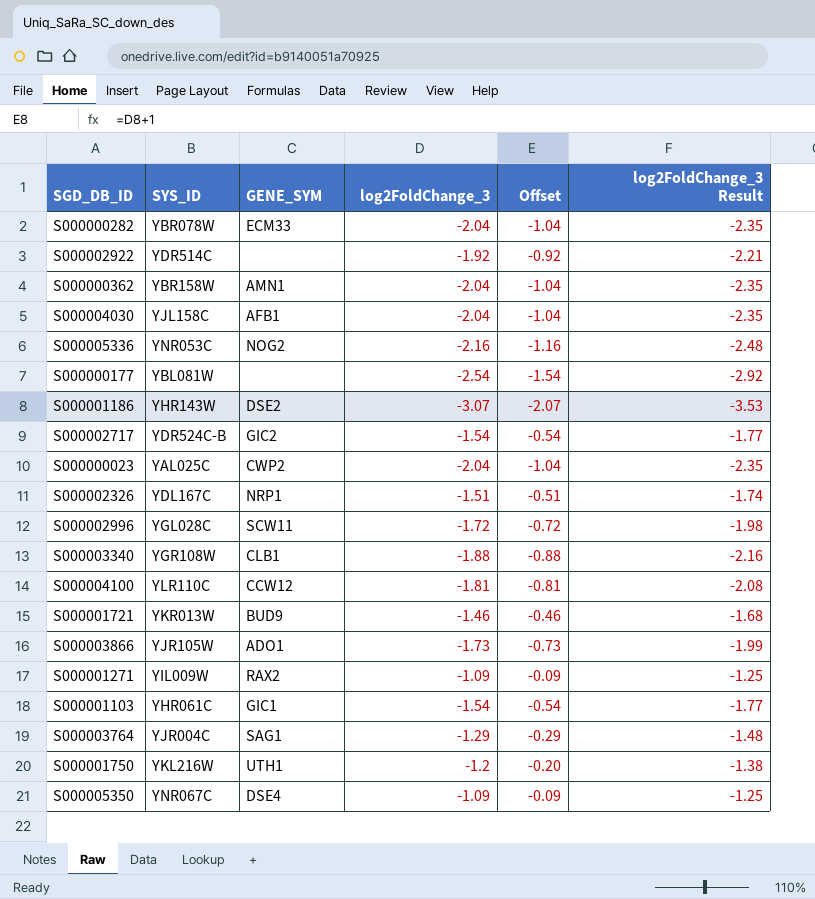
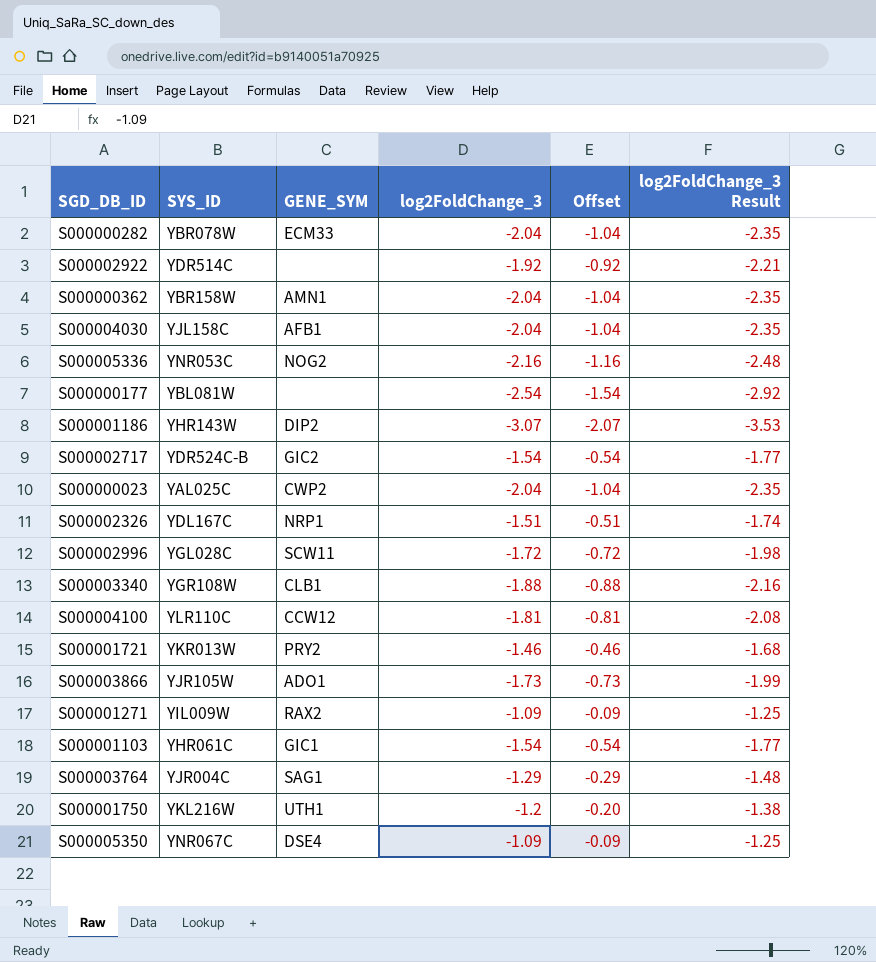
S000001186 | GENE_SYM: DSE2 -> DIP2
S000001721 | GENE_SYM: BUD9 -> PRY2

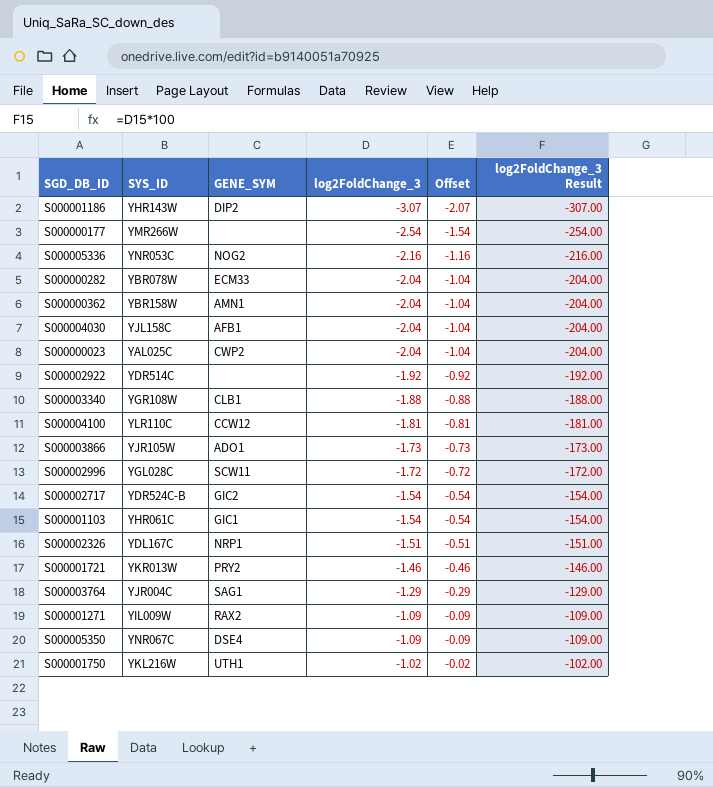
row order: none -> log2FoldChange_3 ascending
column log2FoldChange_3 Result | formula: [log2FoldChange_3] * 1.15 -> [log2FoldChange_3] * 100
S000000177 | SYS_ID: YBL081W -> YMR266W
S000001750 | log2FoldChange_3: -1.2 -> -1.02
S000001750 | Offset: -0.20 -> -0.02

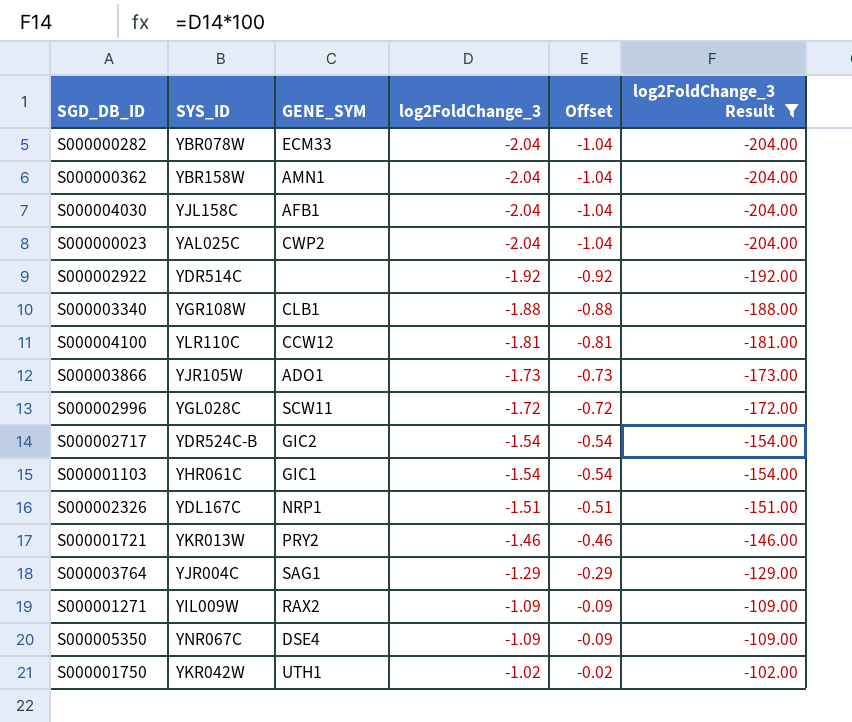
filter: none -> log2FoldChange_3 Result >= -204.00
S000001750 | SYS_ID: YKL216W -> YKR042W

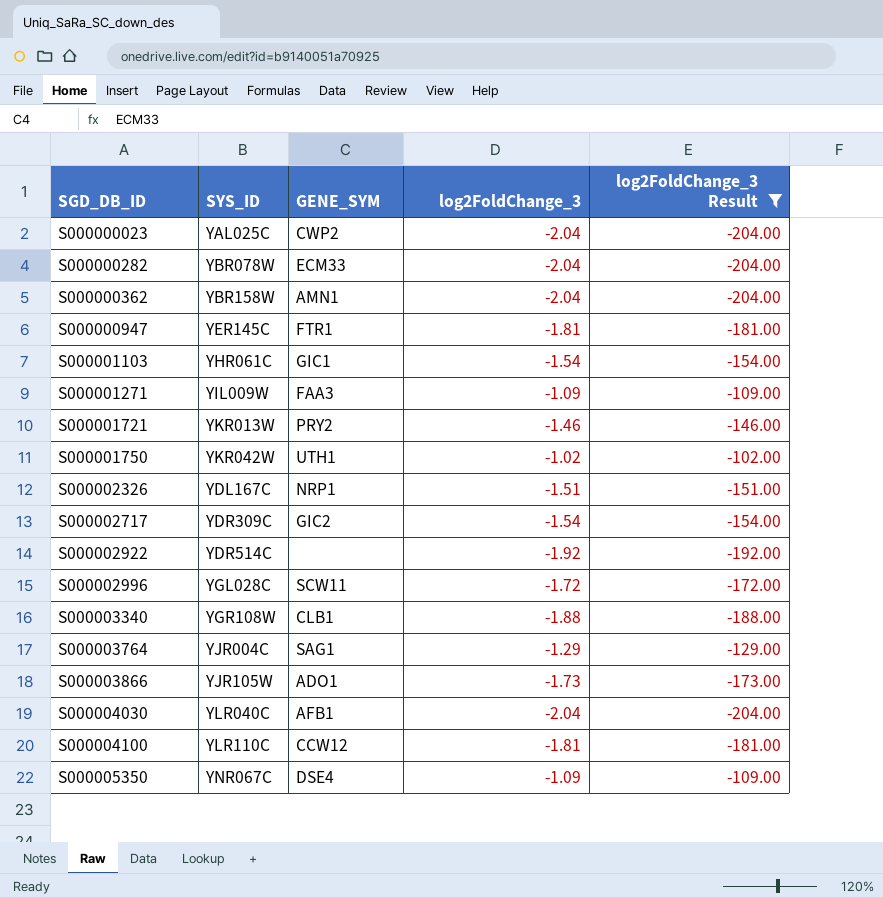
row order: log2FoldChange_3 ascending -> SGD_DB_ID ascending
column Offset | formula: [log2FoldChange_3] + 1 -> none
row S000000947: none -> YER145C | FTR1 | -1.81 | -181.00
S000001271 | GENE_SYM: RAX2 -> FAA3
S000002717 | SYS_ID: YDR524C-B -> YDR309C
S000004030 | SYS_ID: YJL158C -> YLR040C

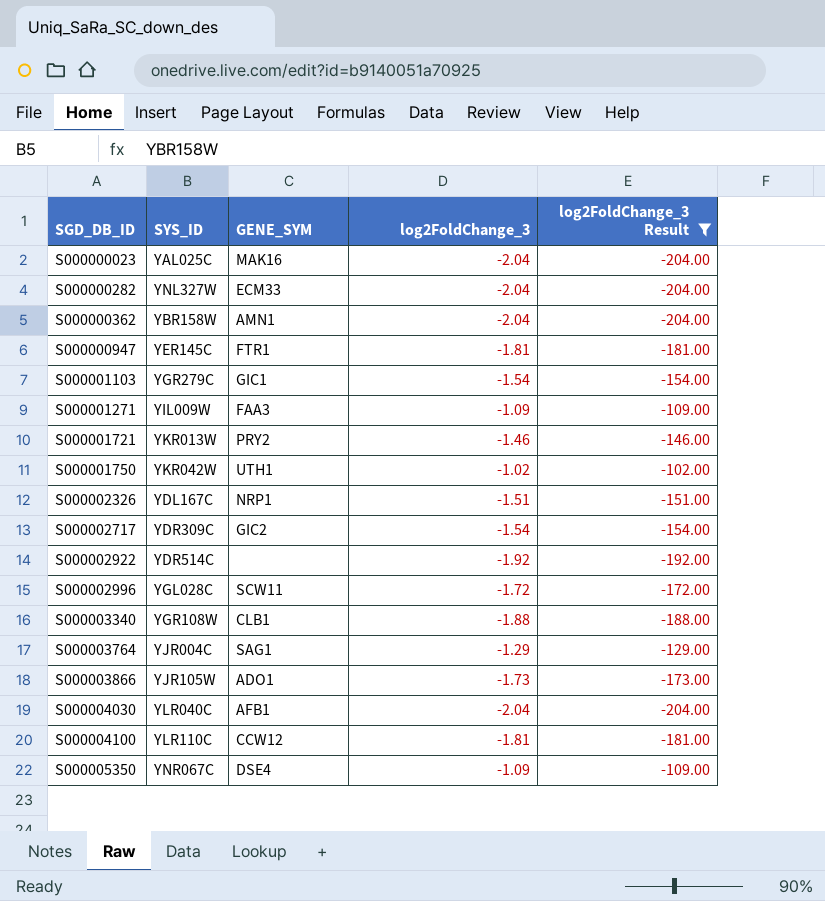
S000000023 | GENE_SYM: CWP2 -> MAK16
S000000282 | SYS_ID: YBR078W -> YNL327W
S000001103 | SYS_ID: YHR061C -> YGR279C

